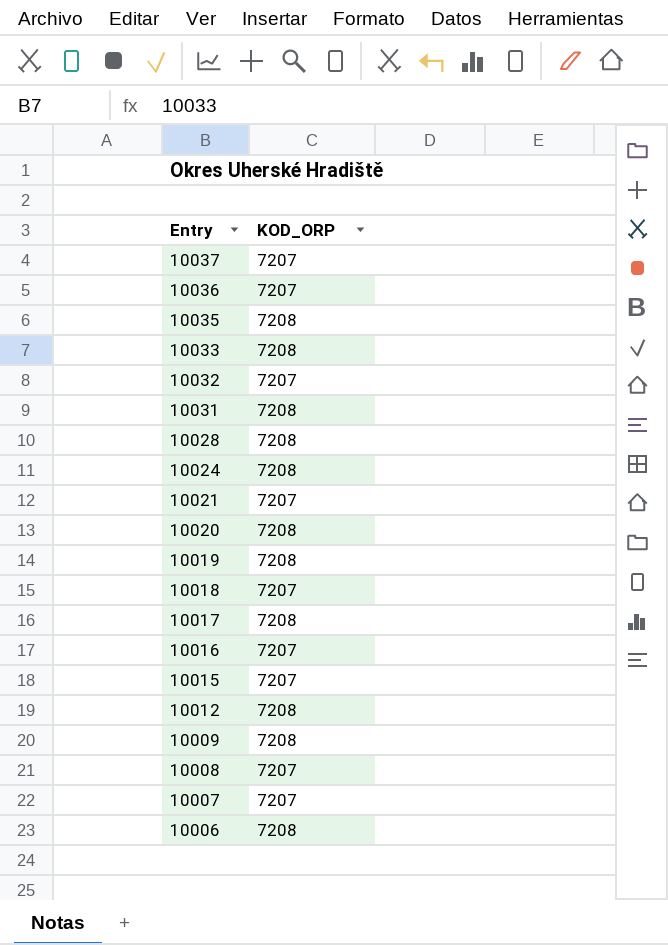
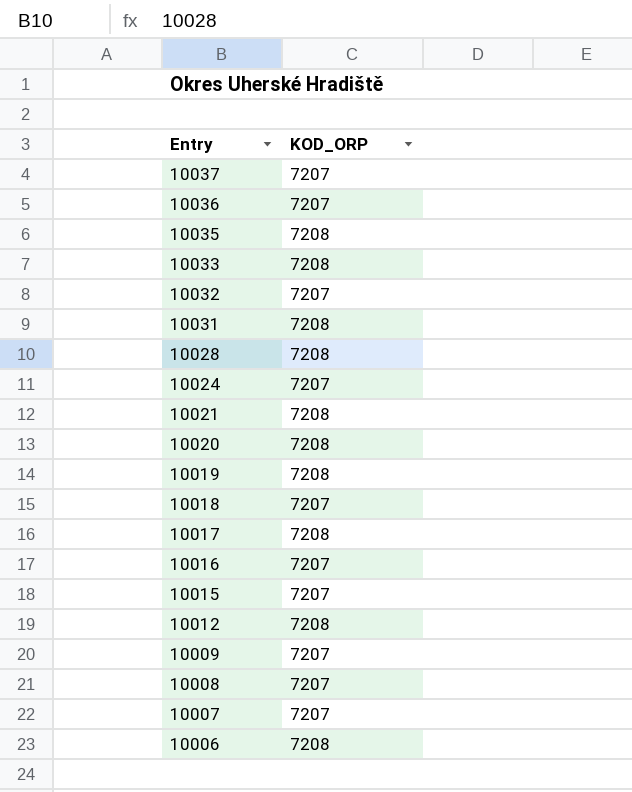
10024 | KOD_ORP: 7208 -> 7207
10021 | KOD_ORP: 7207 -> 7208
10009 | KOD_ORP: 7208 -> 7207

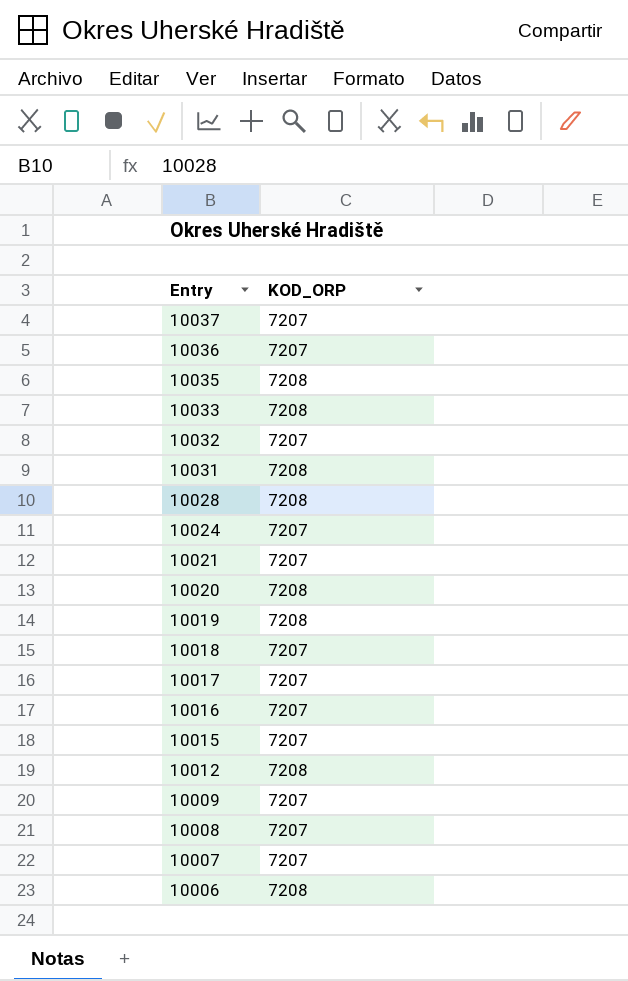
10021 | KOD_ORP: 7208 -> 7207
10017 | KOD_ORP: 7208 -> 7207

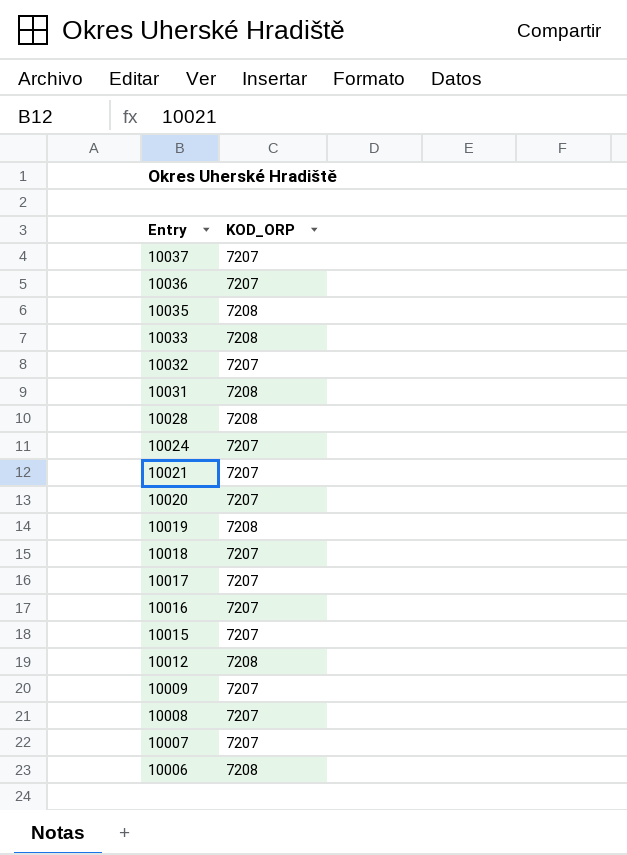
10020 | KOD_ORP: 7208 -> 7207

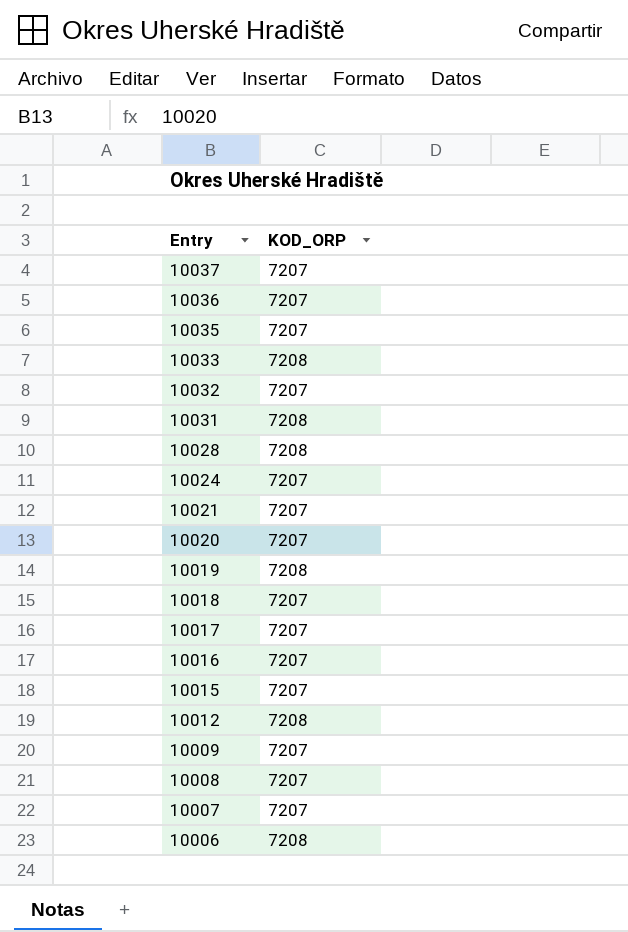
10035 | KOD_ORP: 7208 -> 7207

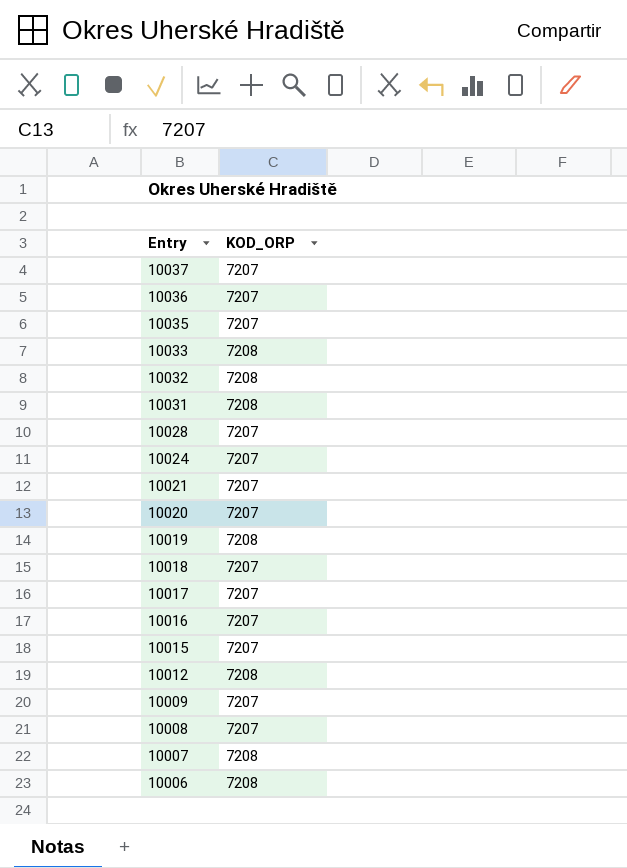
10032 | KOD_ORP: 7207 -> 7208
10028 | KOD_ORP: 7208 -> 7207
10007 | KOD_ORP: 7207 -> 7208

